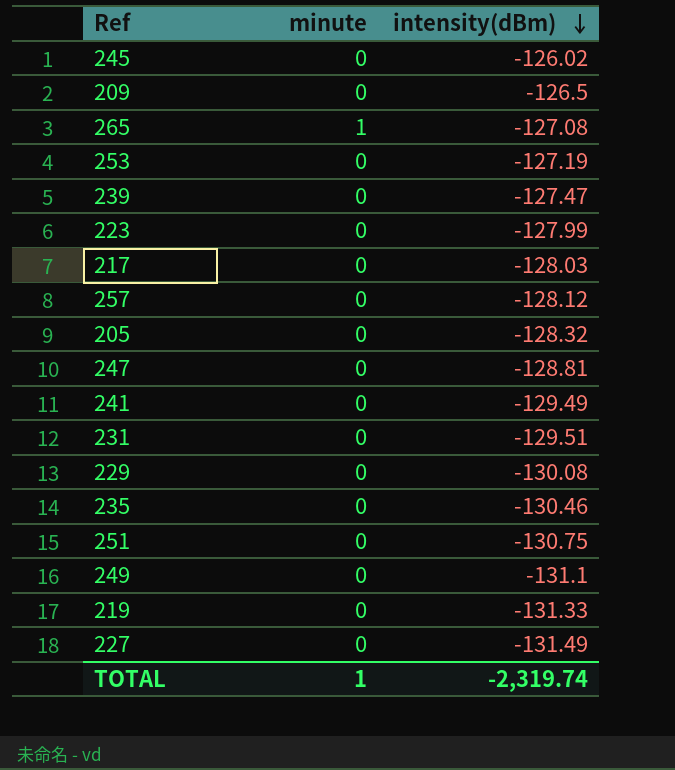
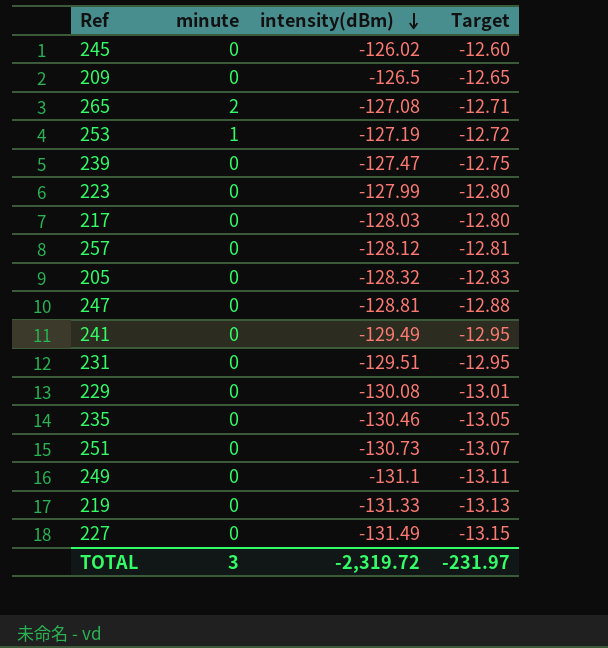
column Target | formula: none -> [intensity(dBm)] * 0.1
265 | minute: 1 -> 2
253 | minute: 0 -> 1
251 | intensity(dBm): -130.75 -> -130.73
TOTAL | minute: 1 -> 3
TOTAL | intensity(dBm): -2,319.74 -> -2,319.72

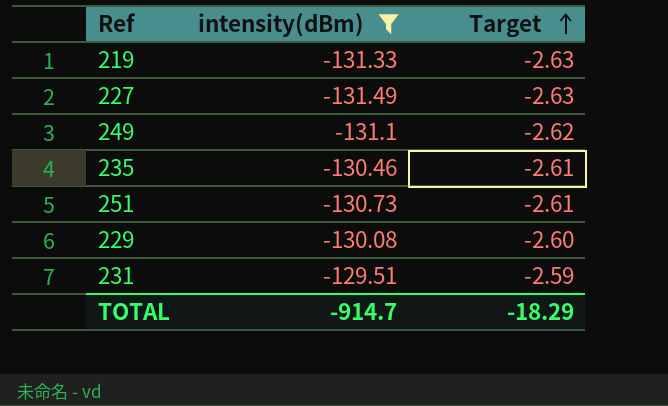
filter: none -> intensity(dBm) <= -129.51
row order: intensity(dBm) descending -> Target ascending
column minute | position: 2 -> none
column Target | formula: [intensity(dBm)] * 0.1 -> [intensity(dBm)] * 0.02
TOTAL | intensity(dBm): -2,319.72 -> -914.7
TOTAL | Target: -231.97 -> -18.29

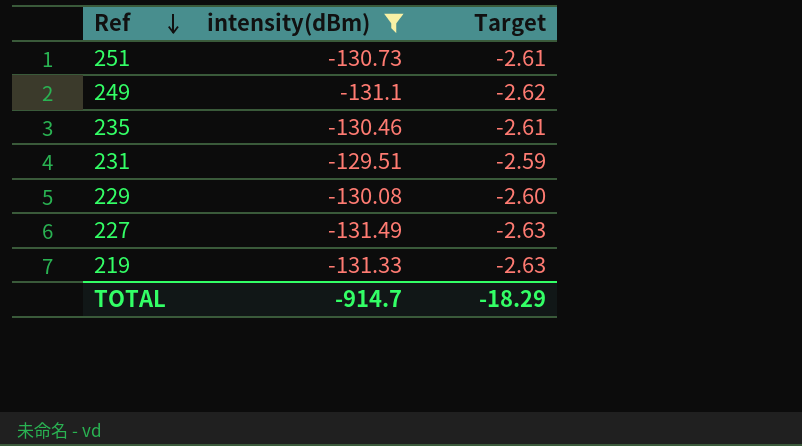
row order: Target ascending -> Ref descending

